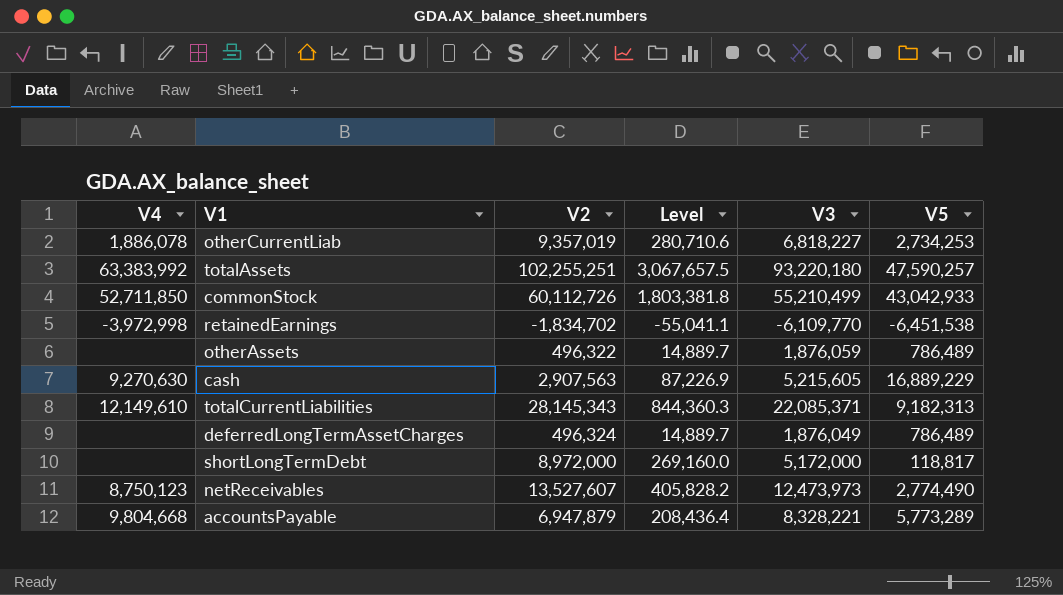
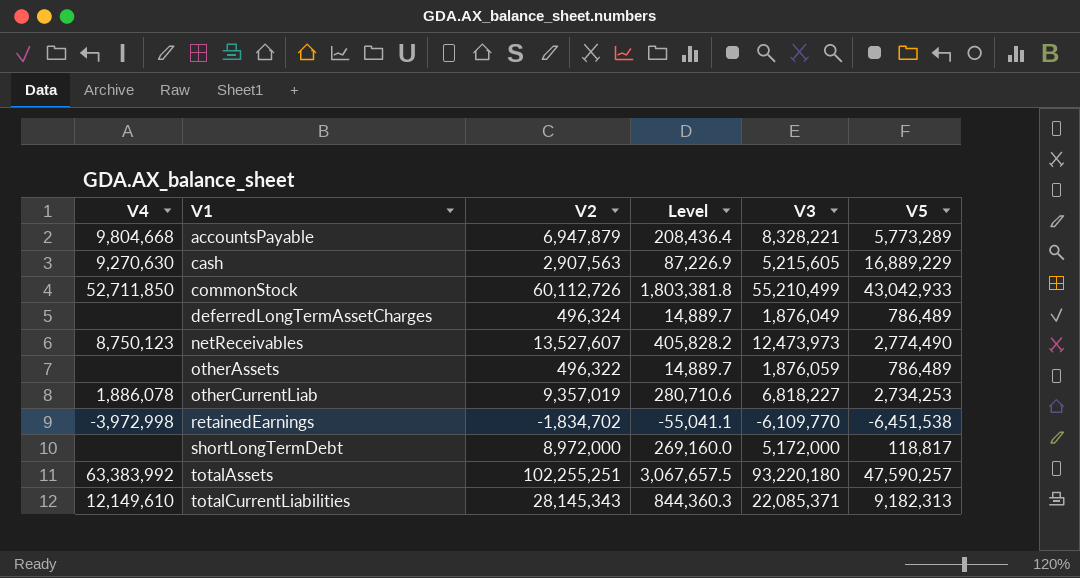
row order: none -> V1 ascending

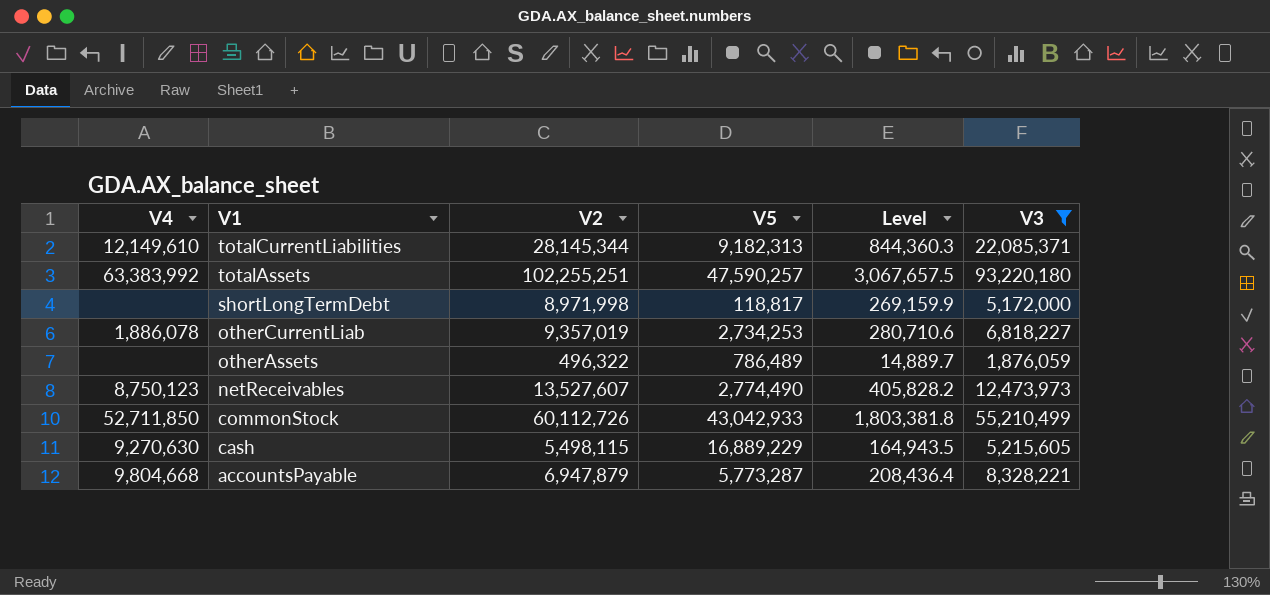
filter: none -> V3 >= 1,876,059
row order: V1 ascending -> V1 descending
column V5 | position: 6 -> 4
totalCurrentLiabilities | V2: 28,145,343 -> 28,145,344
shortLongTermDebt | V2: 8,972,000 -> 8,971,998
shortLongTermDebt | Level: 269,160.0 -> 269,159.9
cash | V2: 2,907,563 -> 5,498,115
cash | Level: 87,226.9 -> 164,943.5
accountsPayable | V5: 5,773,289 -> 5,773,287

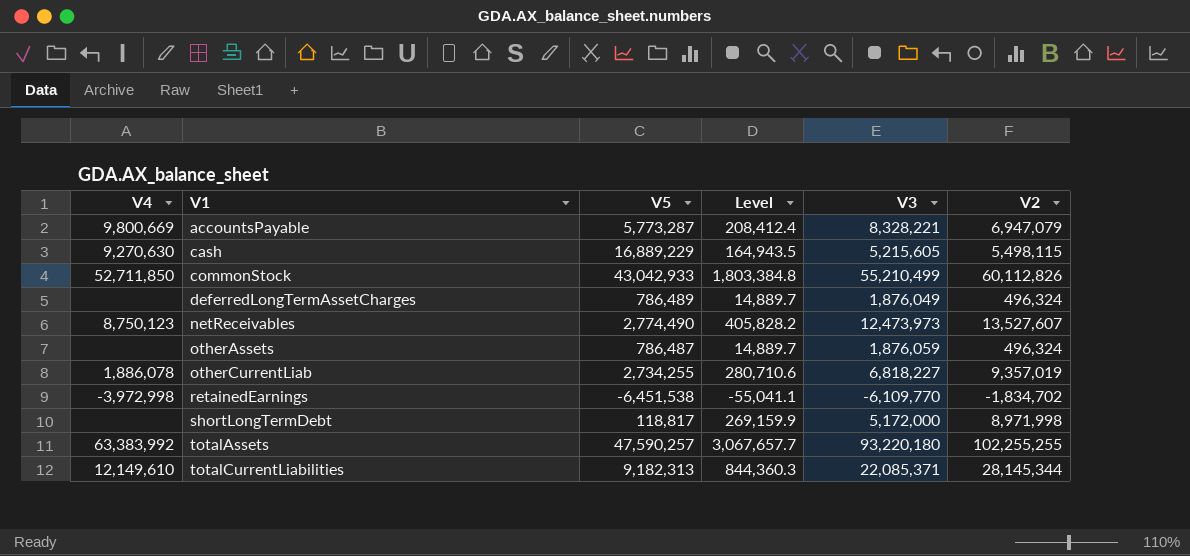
filter: V3 >= 1,876,059 -> none
row order: V1 descending -> V1 ascending
column V2 | position: 3 -> 6
accountsPayable | V4: 9,804,668 -> 9,800,669
accountsPayable | Level: 208,436.4 -> 208,412.4
accountsPayable | V2: 6,947,879 -> 6,947,079
commonStock | Level: 1,803,381.8 -> 1,803,384.8
commonStock | V2: 60,112,726 -> 60,112,826
otherAssets | V5: 786,489 -> 786,487
otherAssets | V2: 496,322 -> 496,324
otherCurrentLiab | V5: 2,734,253 -> 2,734,255
totalAssets | Level: 3,067,657.5 -> 3,067,657.7
totalAssets | V2: 102,255,251 -> 102,255,255

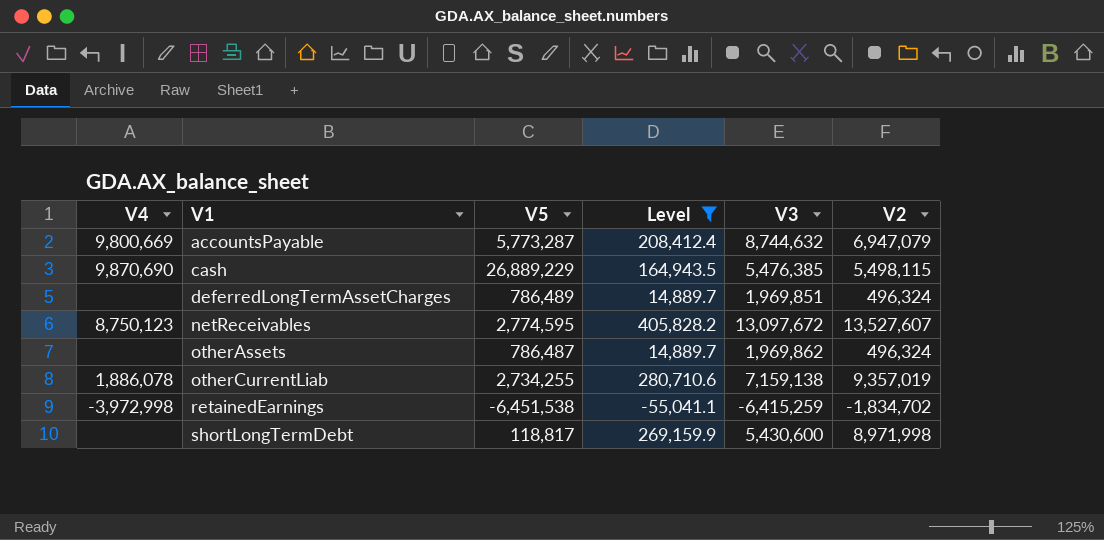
filter: none -> Level <= 405,828.2
accountsPayable | V3: 8,328,221 -> 8,744,632
cash | V4: 9,270,630 -> 9,870,690
cash | V5: 16,889,229 -> 26,889,229
cash | V3: 5,215,605 -> 5,476,385
deferredLongTermAssetCharges | V3: 1,876,049 -> 1,969,851
netReceivables | V5: 2,774,490 -> 2,774,595
netReceivables | V3: 12,473,973 -> 13,097,672
otherAssets | V3: 1,876,059 -> 1,969,862
otherCurrentLiab | V3: 6,818,227 -> 7,159,138
retainedEarnings | V3: -6,109,770 -> -6,415,259
shortLongTermDebt | V3: 5,172,000 -> 5,430,600

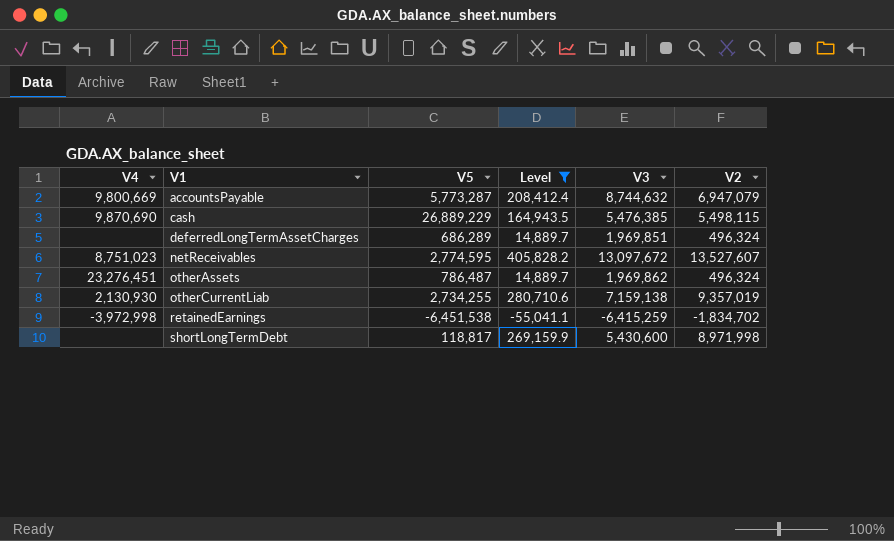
deferredLongTermAssetCharges | V5: 786,489 -> 686,289
netReceivables | V4: 8,750,123 -> 8,751,023
otherAssets | V4: none -> 23,276,451
otherCurrentLiab | V4: 1,886,078 -> 2,130,930

